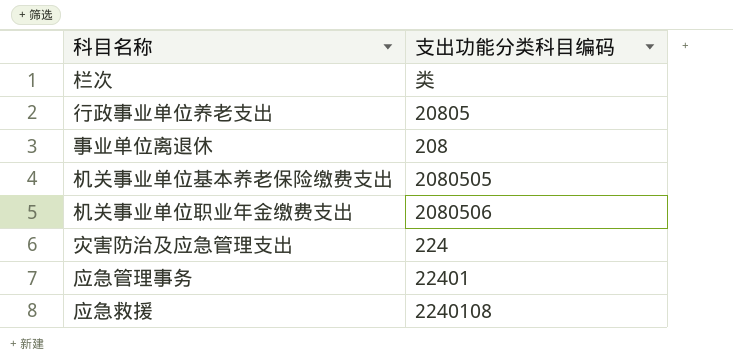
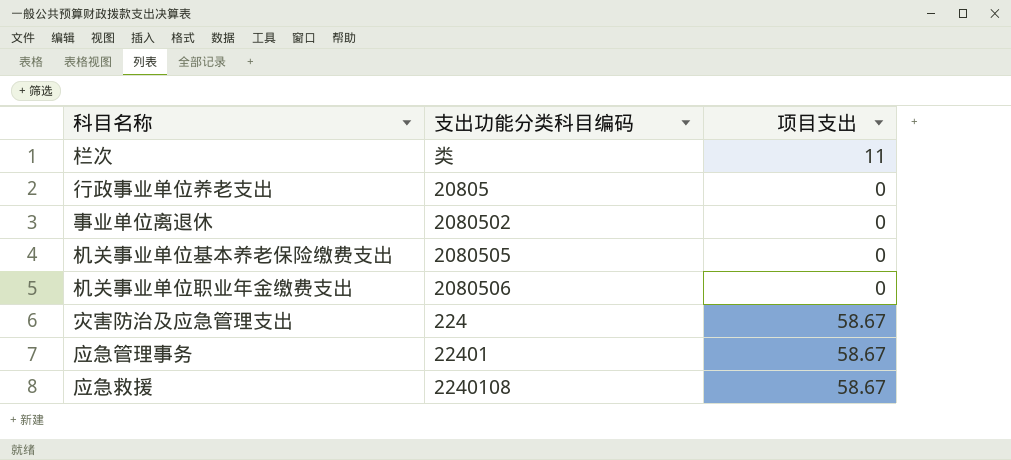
column 项目支出 | position: none -> 3
事业单位离退休 | 支出功能分类科目编码: 208 -> 2080502

